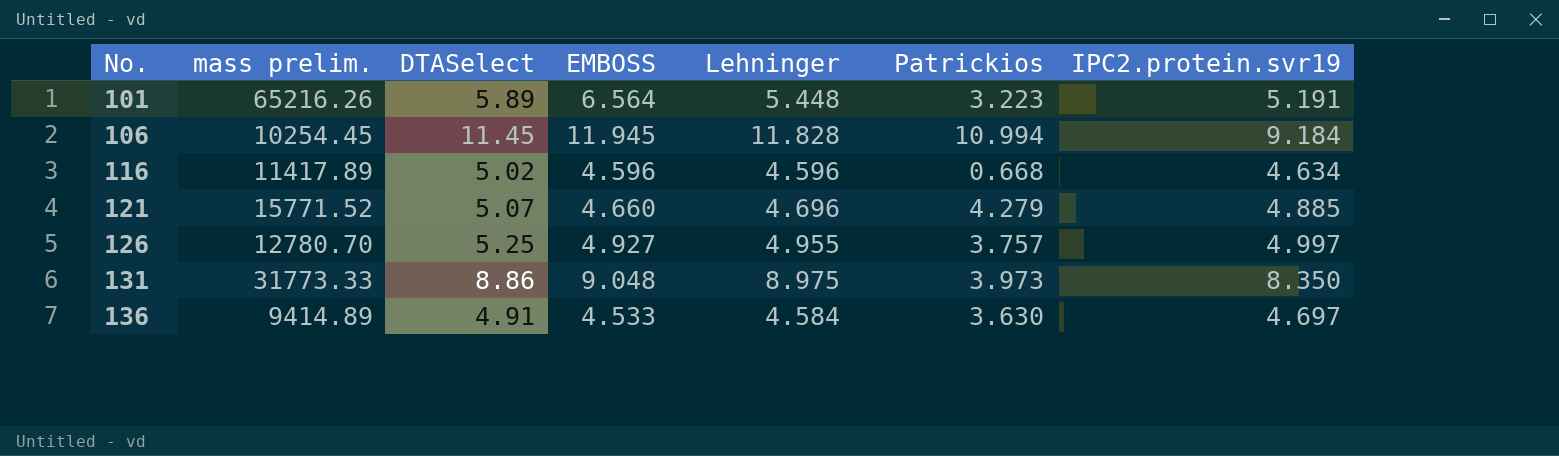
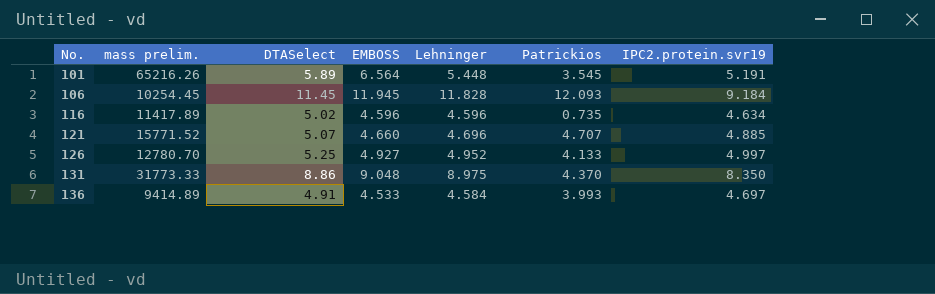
101 | Patrickios: 3.223 -> 3.545
106 | Patrickios: 10.994 -> 12.093
116 | Patrickios: 0.668 -> 0.735
121 | Patrickios: 4.279 -> 4.707
126 | Lehninger: 4.955 -> 4.952
126 | Patrickios: 3.757 -> 4.133
131 | Patrickios: 3.973 -> 4.370
136 | Patrickios: 3.630 -> 3.993

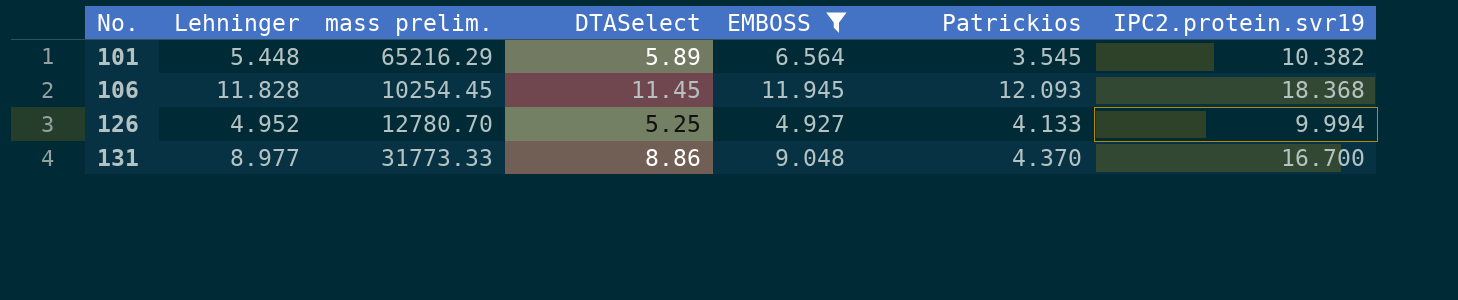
filter: none -> EMBOSS >= 4.927
column Lehninger | position: 5 -> 2
101 | mass prelim.: 65216.26 -> 65216.29
101 | IPC2.protein.svr19: 5.191 -> 10.382
106 | IPC2.protein.svr19: 9.184 -> 18.368
126 | IPC2.protein.svr19: 4.997 -> 9.994
131 | Lehninger: 8.975 -> 8.977
131 | IPC2.protein.svr19: 8.350 -> 16.700

